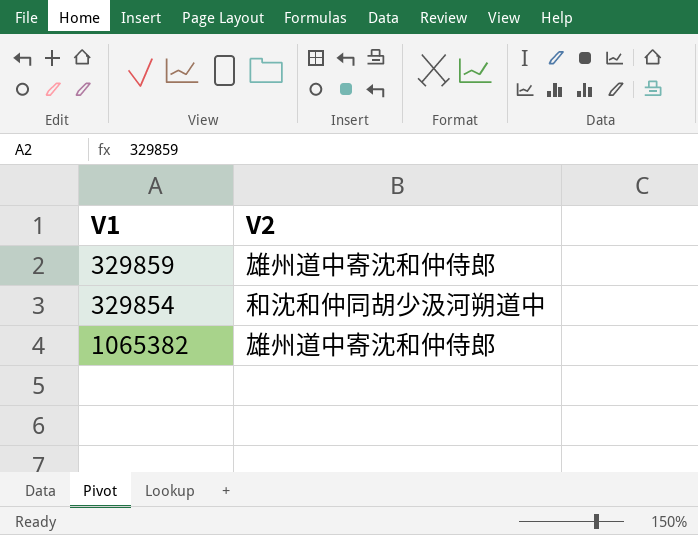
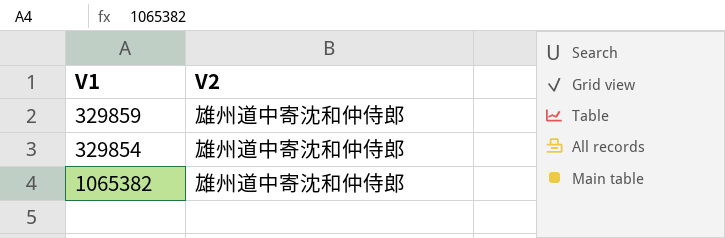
329854 | V2: 和沈和仲同胡少汲河朔道中 -> 雄州道中寄沈和仲侍郎

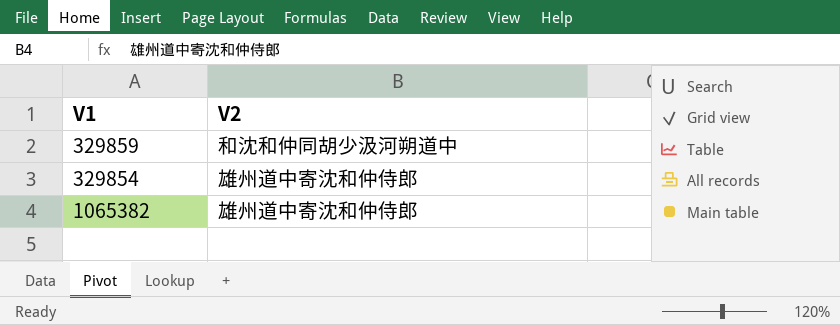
329859 | V2: 雄州道中寄沈和仲侍郎 -> 和沈和仲同胡少汲河朔道中

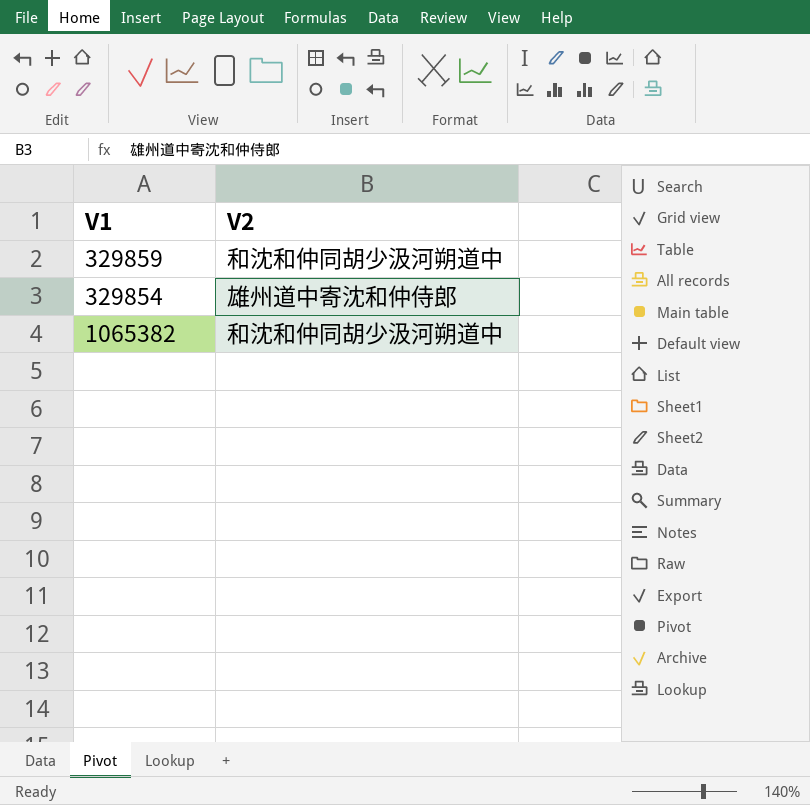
1065382 | V2: 雄州道中寄沈和仲侍郎 -> 和沈和仲同胡少汲河朔道中

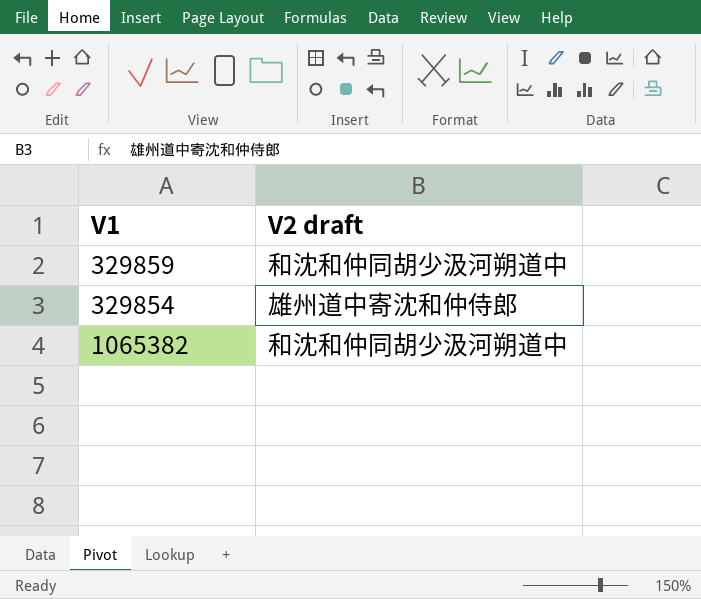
column name: V2 -> V2 draft

